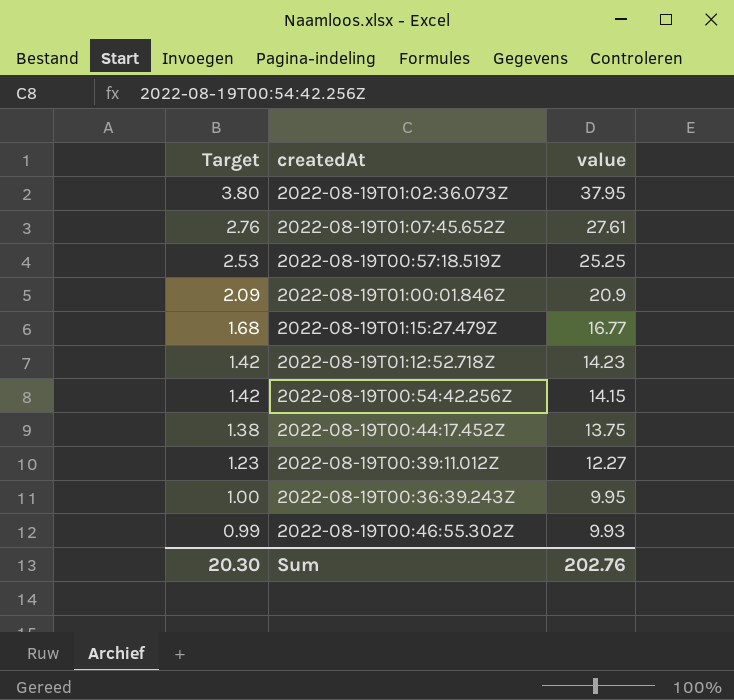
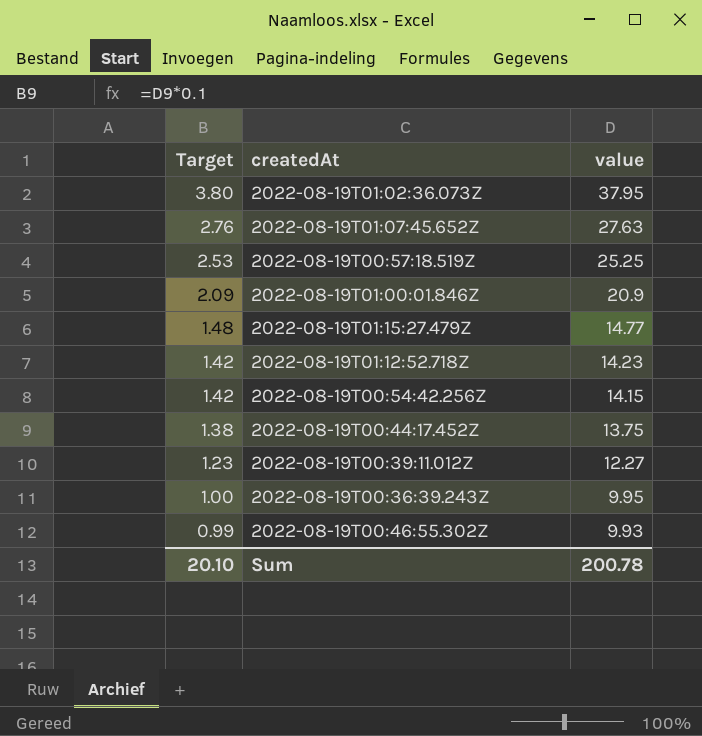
2022-08-19T01:07:45.652Z | value: 27.61 -> 27.63
2022-08-19T01:15:27.479Z | Target: 1.68 -> 1.48
2022-08-19T01:15:27.479Z | value: 16.77 -> 14.77
Sum | Target: 20.30 -> 20.10
Sum | value: 202.76 -> 200.78

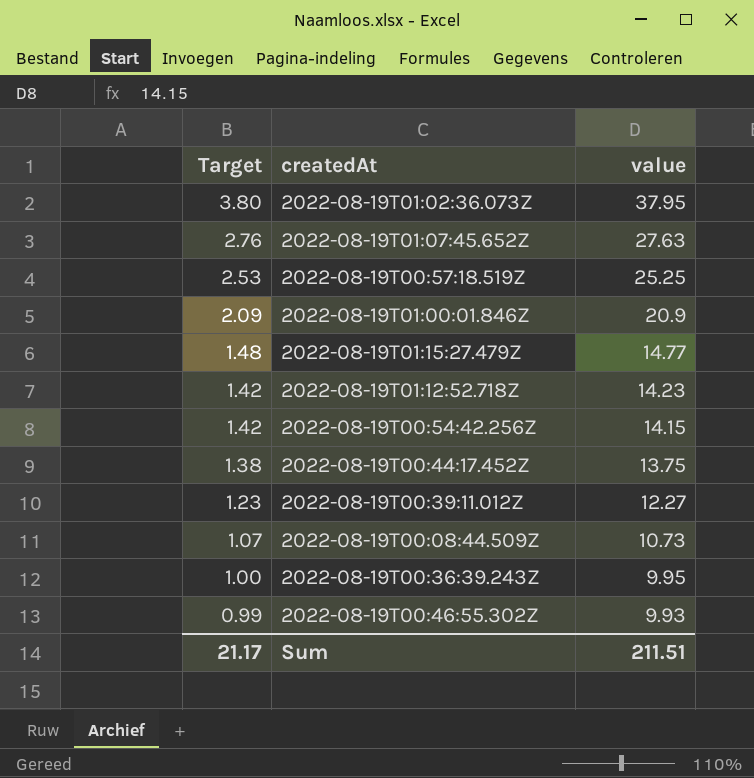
row 2022-08-19T00:08:44.509Z: none -> 1.07 | 10.73
Sum | Target: 20.10 -> 21.17
Sum | value: 200.78 -> 211.51

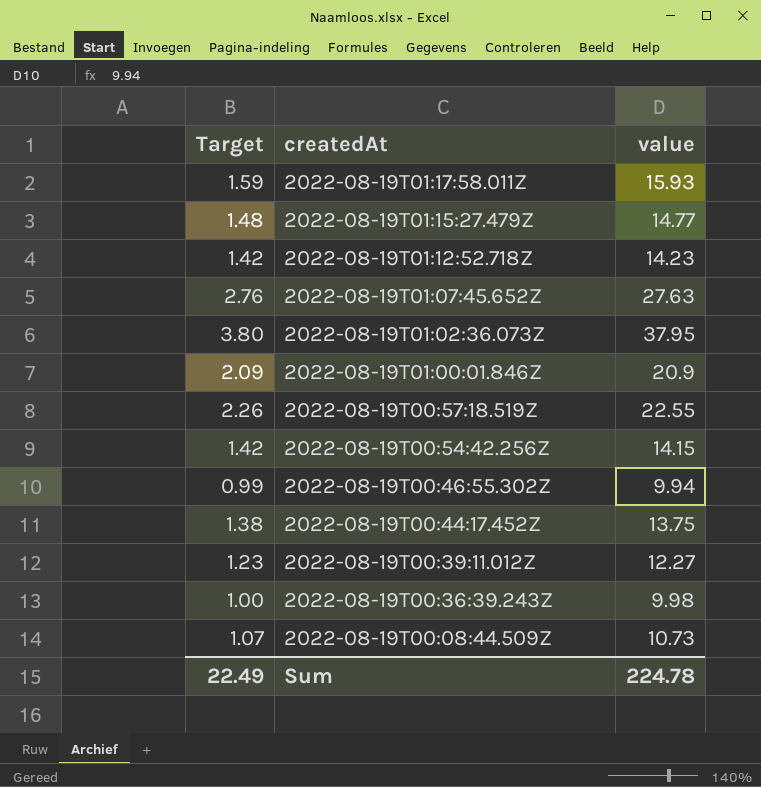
row order: Target descending -> createdAt descending
row 2022-08-19T01:17:58.011Z: none -> 1.59 | 15.93
2022-08-19T00:57:18.519Z | Target: 2.53 -> 2.26
2022-08-19T00:57:18.519Z | value: 25.25 -> 22.55
2022-08-19T00:46:55.302Z | value: 9.93 -> 9.94
2022-08-19T00:36:39.243Z | value: 9.95 -> 9.98
Sum | Target: 21.17 -> 22.49
Sum | value: 211.51 -> 224.78

